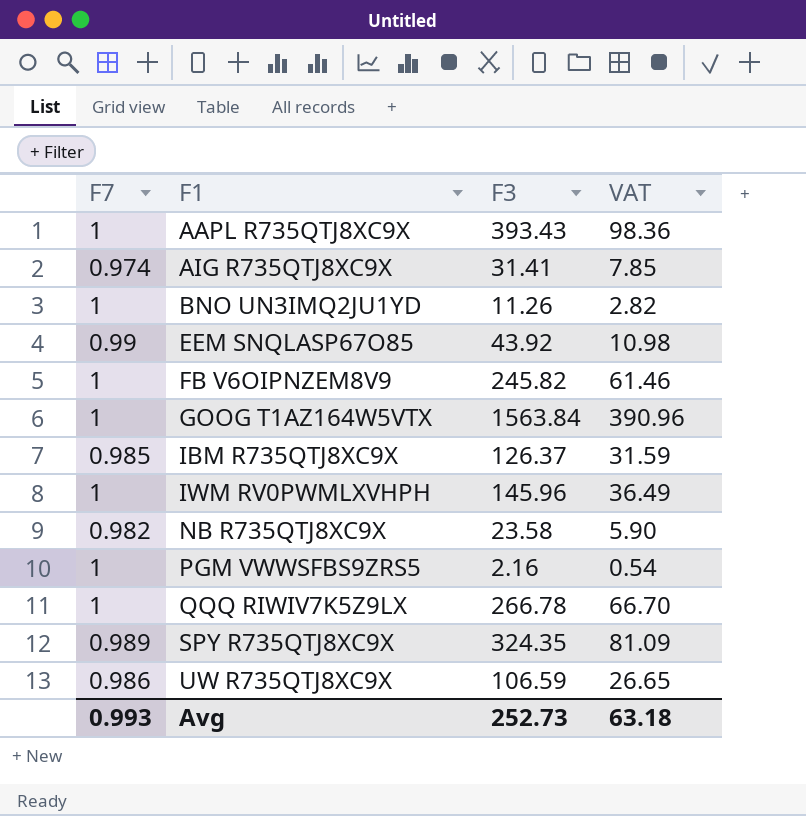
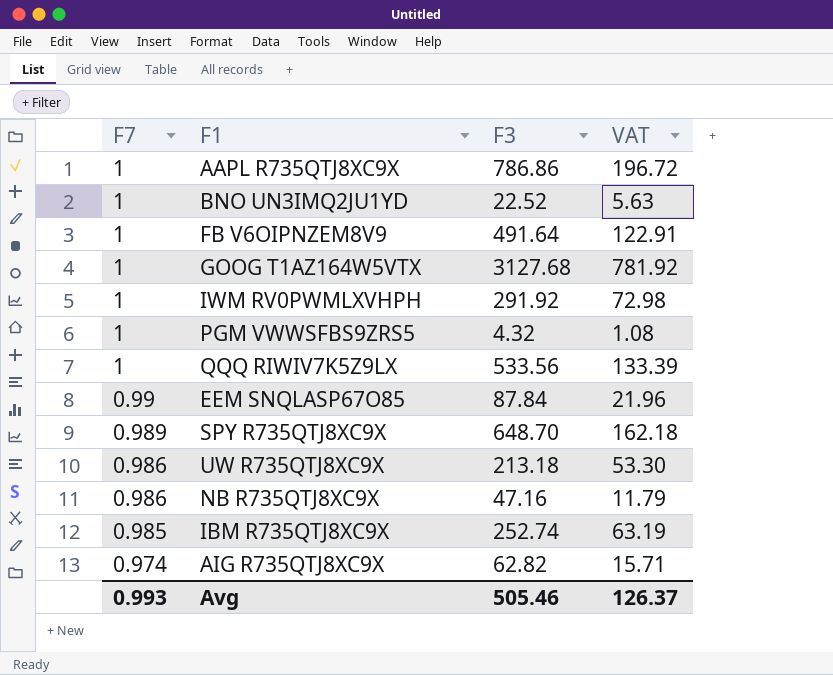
row order: F1 ascending -> F7 descending
AAPL R735QTJ8XC9X | F3: 393.43 -> 786.86
AAPL R735QTJ8XC9X | VAT: 98.36 -> 196.72
BNO UN3IMQ2JU1YD | F3: 11.26 -> 22.52
BNO UN3IMQ2JU1YD | VAT: 2.82 -> 5.63
FB V6OIPNZEM8V9 | F3: 245.82 -> 491.64
FB V6OIPNZEM8V9 | VAT: 61.46 -> 122.91
GOOG T1AZ164W5VTX | F3: 1563.84 -> 3127.68
GOOG T1AZ164W5VTX | VAT: 390.96 -> 781.92
IWM RV0PWMLXVHPH | F3: 145.96 -> 291.92
IWM RV0PWMLXVHPH | VAT: 36.49 -> 72.98
PGM VWWSFBS9ZRS5 | F3: 2.16 -> 4.32
PGM VWWSFBS9ZRS5 | VAT: 0.54 -> 1.08
QQQ RIWIV7K5Z9LX | F3: 266.78 -> 533.56
QQQ RIWIV7K5Z9LX | VAT: 66.70 -> 133.39
EEM SNQLASP67O85 | F3: 43.92 -> 87.84
EEM SNQLASP67O85 | VAT: 10.98 -> 21.96
SPY R735QTJ8XC9X | F3: 324.35 -> 648.70
SPY R735QTJ8XC9X | VAT: 81.09 -> 162.18
UW R735QTJ8XC9X | F3: 106.59 -> 213.18
UW R735QTJ8XC9X | VAT: 26.65 -> 53.30
NB R735QTJ8XC9X | F7: 0.982 -> 0.986
NB R735QTJ8XC9X | F3: 23.58 -> 47.16
NB R735QTJ8XC9X | VAT: 5.90 -> 11.79
IBM R735QTJ8XC9X | F3: 126.37 -> 252.74
IBM R735QTJ8XC9X | VAT: 31.59 -> 63.19
AIG R735QTJ8XC9X | F3: 31.41 -> 62.82
AIG R735QTJ8XC9X | VAT: 7.85 -> 15.71
Avg | F3: 252.73 -> 505.46
Avg | VAT: 63.18 -> 126.37

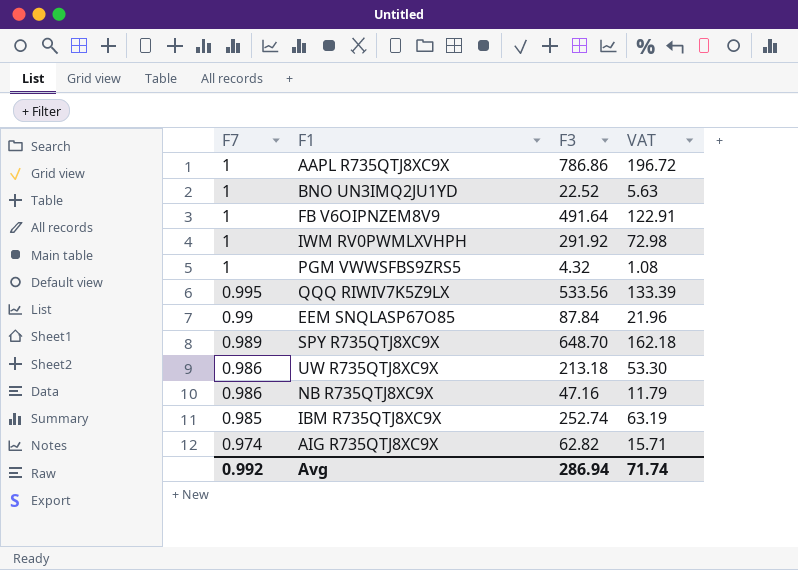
row GOOG T1AZ164W5VTX: 1 | 3127.68 | 781.92 -> none
QQQ RIWIV7K5Z9LX | F7: 1 -> 0.995
Avg | F7: 0.993 -> 0.992
Avg | F3: 505.46 -> 286.94
Avg | VAT: 126.37 -> 71.74

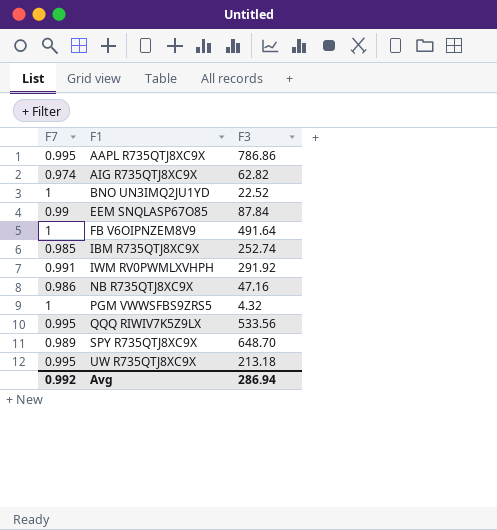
row order: F7 descending -> F1 ascending
column VAT | formula: [F3] * 0.25 -> none
AAPL R735QTJ8XC9X | F7: 1 -> 0.995
IWM RV0PWMLXVHPH | F7: 1 -> 0.991
UW R735QTJ8XC9X | F7: 0.986 -> 0.995

